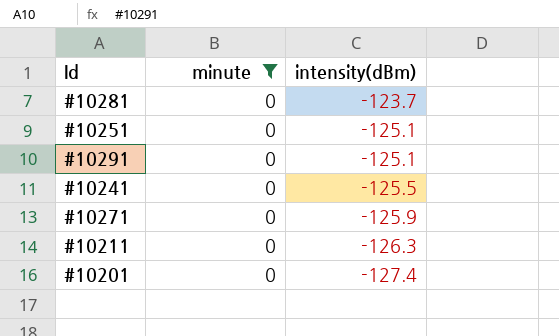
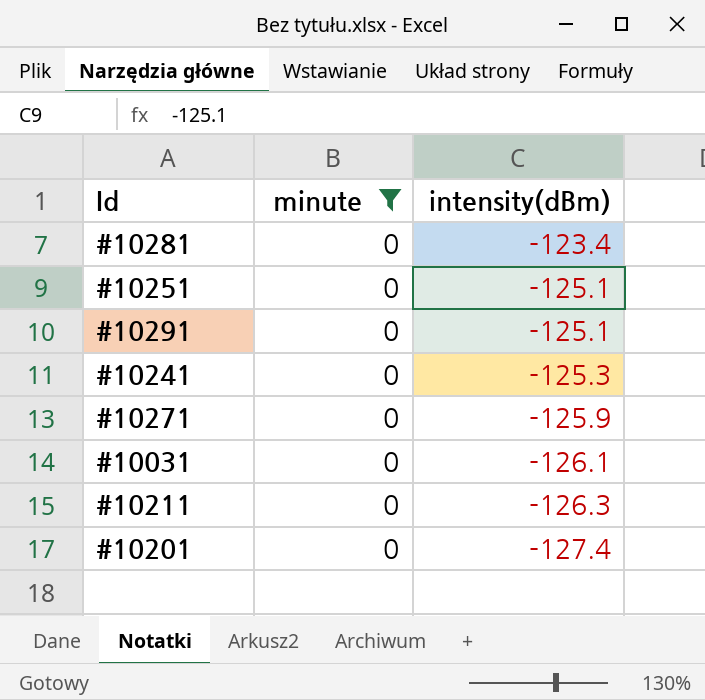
#10281 | intensity(dBm): -123.7 -> -123.4
#10241 | intensity(dBm): -125.5 -> -125.3
row #10031: none -> 0 | -126.1

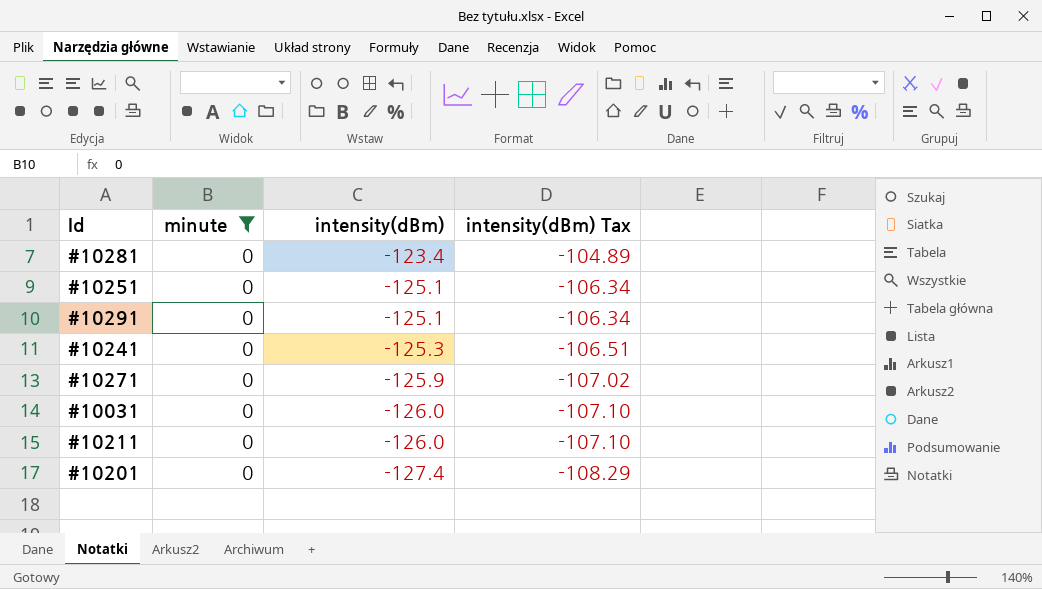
column intensity(dBm) Tax | formula: none -> [intensity(dBm)] * 0.85
#10031 | intensity(dBm): -126.1 -> -126.0
#10211 | intensity(dBm): -126.3 -> -126.0

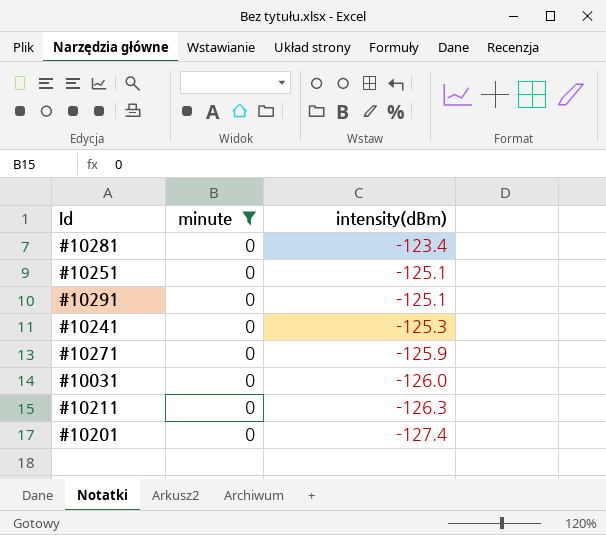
column intensity(dBm) Tax | formula: [intensity(dBm)] * 0.85 -> none
#10211 | intensity(dBm): -126.0 -> -126.3

